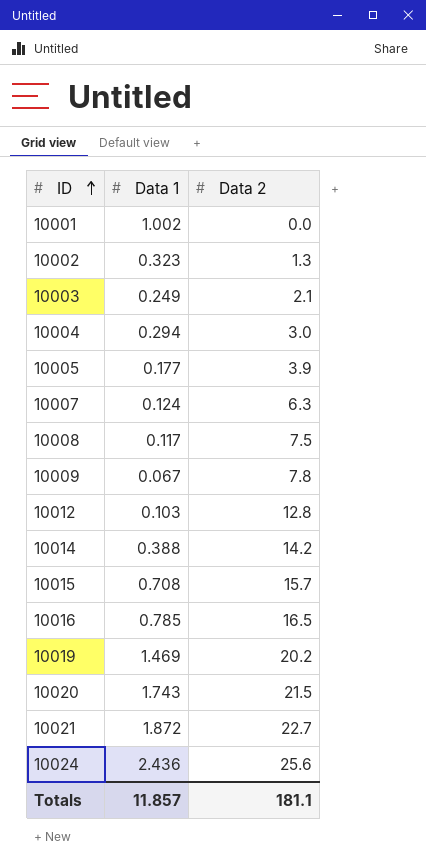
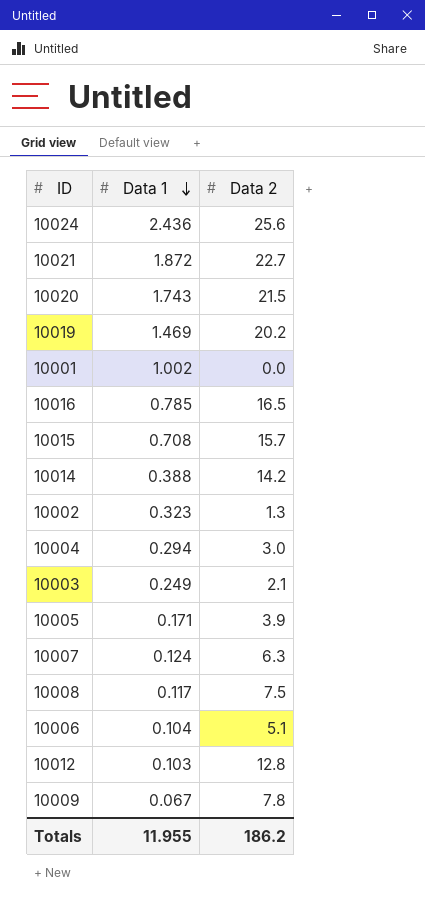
row order: ID ascending -> Data 1 descending
10005 | Data 1: 0.177 -> 0.171
row 10006: none -> 0.104 | 5.1
Totals | Data 1: 11.857 -> 11.955
Totals | Data 2: 181.1 -> 186.2

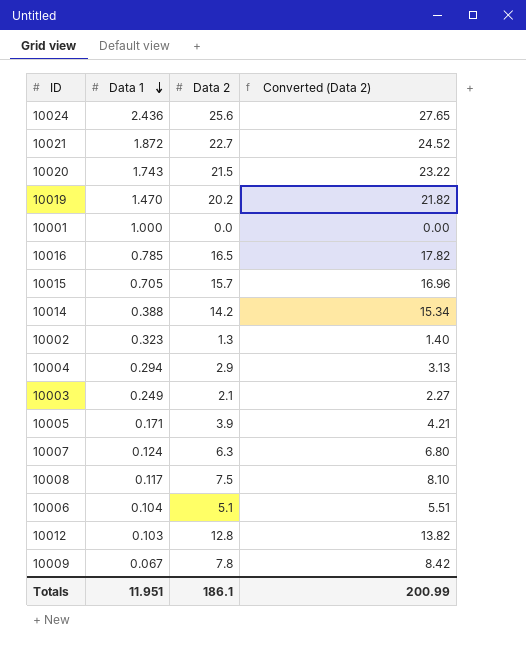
column Converted (Data 2) | formula: none -> [Data 2] * 1.08
10019 | Data 1: 1.469 -> 1.470
10001 | Data 1: 1.002 -> 1.000
10015 | Data 1: 0.708 -> 0.705
10004 | Data 2: 3.0 -> 2.9
Totals | Data 1: 11.955 -> 11.951
Totals | Data 2: 186.2 -> 186.1

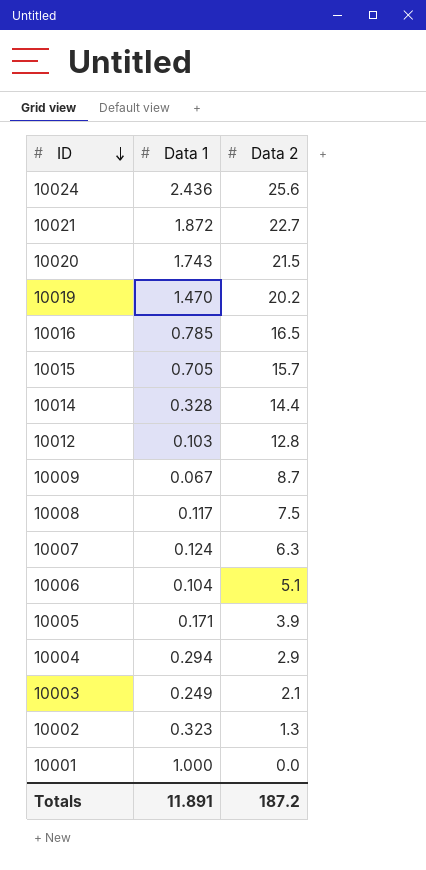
row order: Data 1 descending -> ID descending
column Converted (Data 2) | formula: [Data 2] * 1.08 -> none
10014 | Data 1: 0.388 -> 0.328
10014 | Data 2: 14.2 -> 14.4
10009 | Data 2: 7.8 -> 8.7
Totals | Data 1: 11.951 -> 11.891
Totals | Data 2: 186.1 -> 187.2

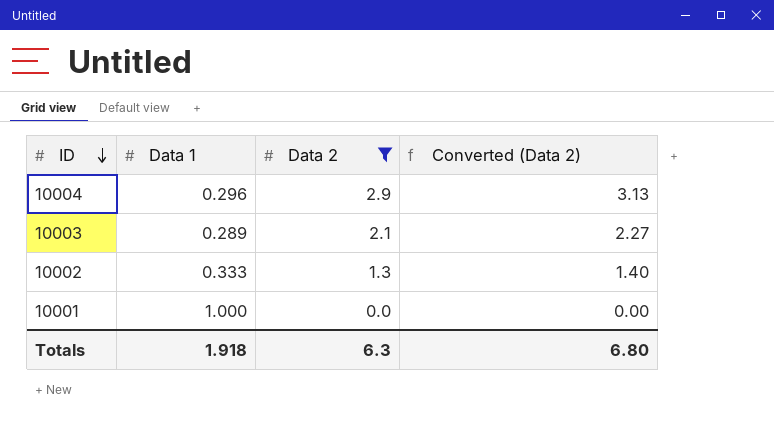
filter: none -> Data 2 <= 2.9
column Converted (Data 2) | formula: none -> [Data 2] * 1.08
10004 | Data 1: 0.294 -> 0.296
10003 | Data 1: 0.249 -> 0.289
10002 | Data 1: 0.323 -> 0.333
Totals | Data 1: 11.891 -> 1.918
Totals | Data 2: 187.2 -> 6.3

